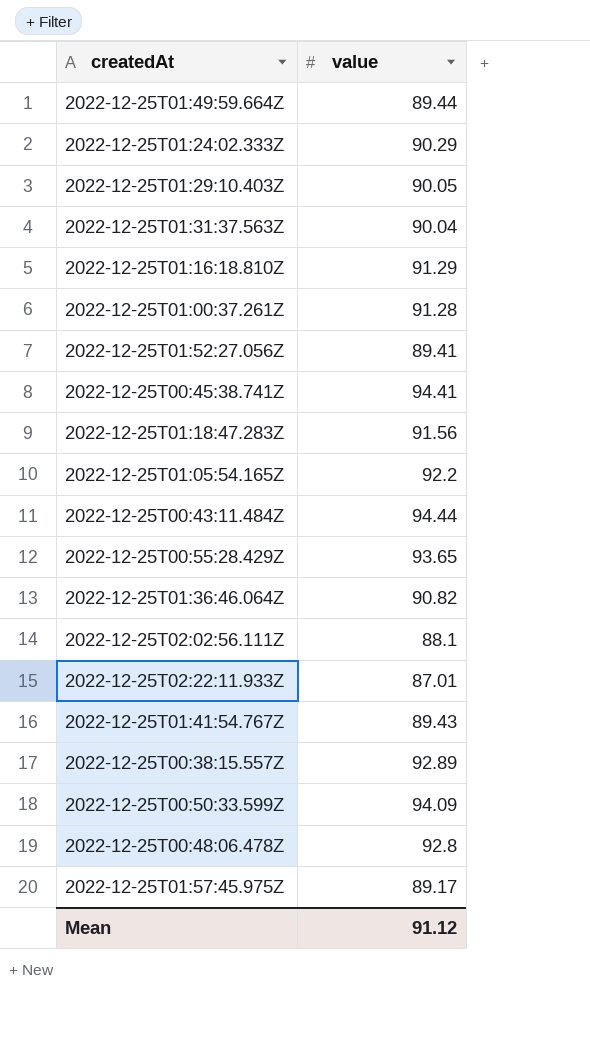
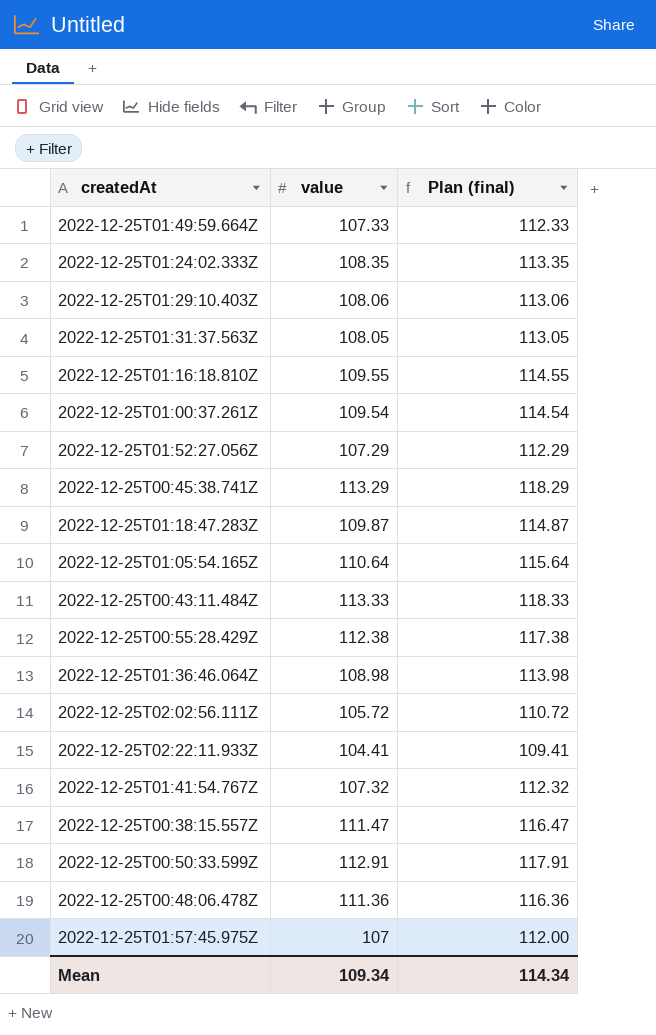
column Plan (final) | formula: none -> [value] + 5
2022-12-25T01:49:59.664Z | value: 89.44 -> 107.33
2022-12-25T01:24:02.333Z | value: 90.29 -> 108.35
2022-12-25T01:29:10.403Z | value: 90.05 -> 108.06
2022-12-25T01:31:37.563Z | value: 90.04 -> 108.05
2022-12-25T01:16:18.810Z | value: 91.29 -> 109.55
2022-12-25T01:00:37.261Z | value: 91.28 -> 109.54
2022-12-25T01:52:27.056Z | value: 89.41 -> 107.29
2022-12-25T00:45:38.741Z | value: 94.41 -> 113.29
2022-12-25T01:18:47.283Z | value: 91.56 -> 109.87
2022-12-25T01:05:54.165Z | value: 92.2 -> 110.64
2022-12-25T00:43:11.484Z | value: 94.44 -> 113.33
2022-12-25T00:55:28.429Z | value: 93.65 -> 112.38
2022-12-25T01:36:46.064Z | value: 90.82 -> 108.98
2022-12-25T02:02:56.111Z | value: 88.1 -> 105.72
2022-12-25T02:22:11.933Z | value: 87.01 -> 104.41
2022-12-25T01:41:54.767Z | value: 89.43 -> 107.32
2022-12-25T00:38:15.557Z | value: 92.89 -> 111.47
2022-12-25T00:50:33.599Z | value: 94.09 -> 112.91
2022-12-25T00:48:06.478Z | value: 92.8 -> 111.36
2022-12-25T01:57:45.975Z | value: 89.17 -> 107
Mean | value: 91.12 -> 109.34

